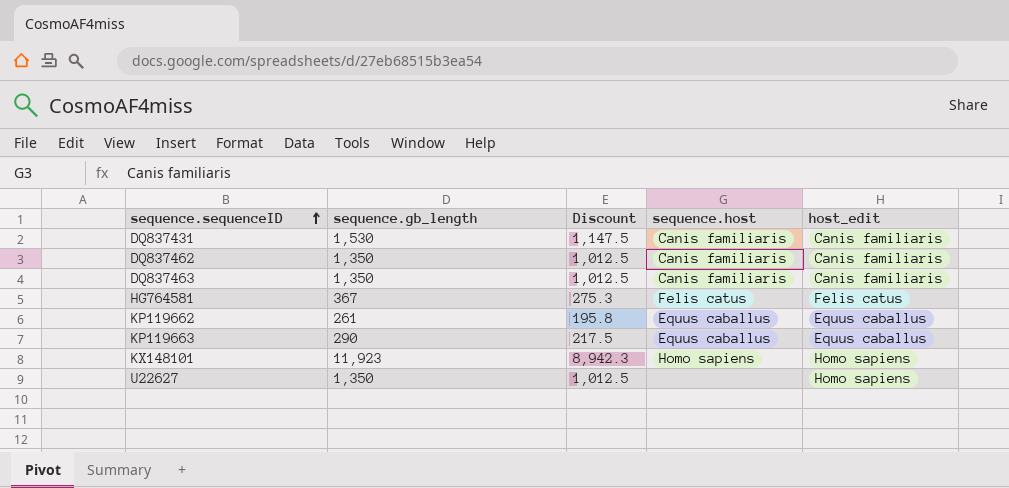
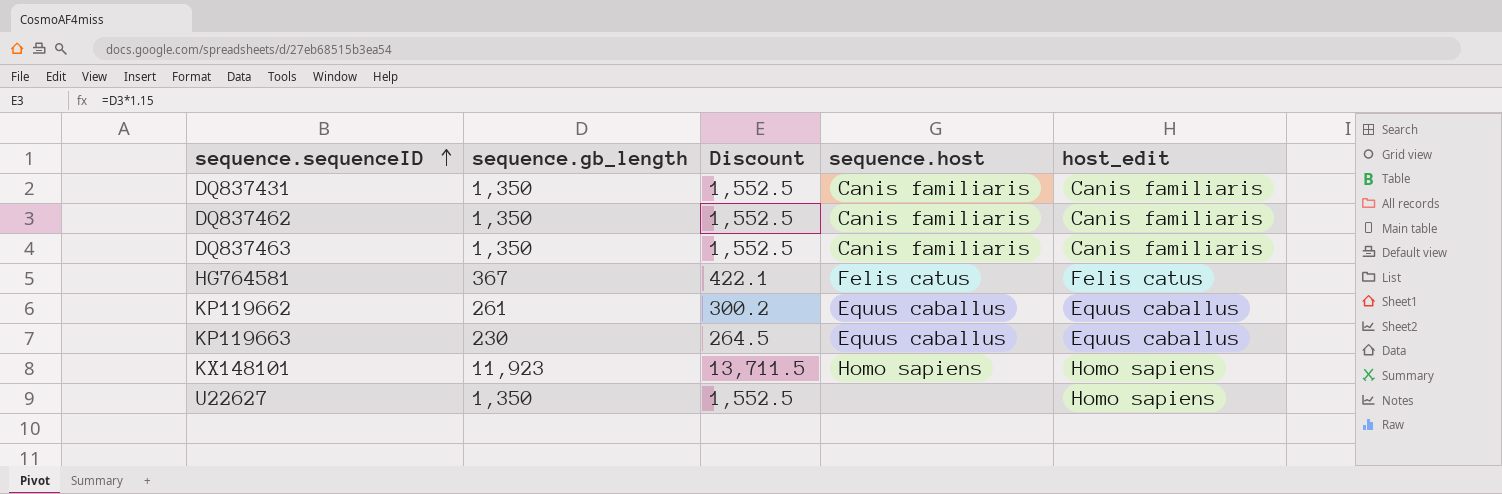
column Discount | formula: [sequence.gb_length] * 0.75 -> [sequence.gb_length] * 1.15
DQ837431 | sequence.gb_length: 1,530 -> 1,350
KP119663 | sequence.gb_length: 290 -> 230

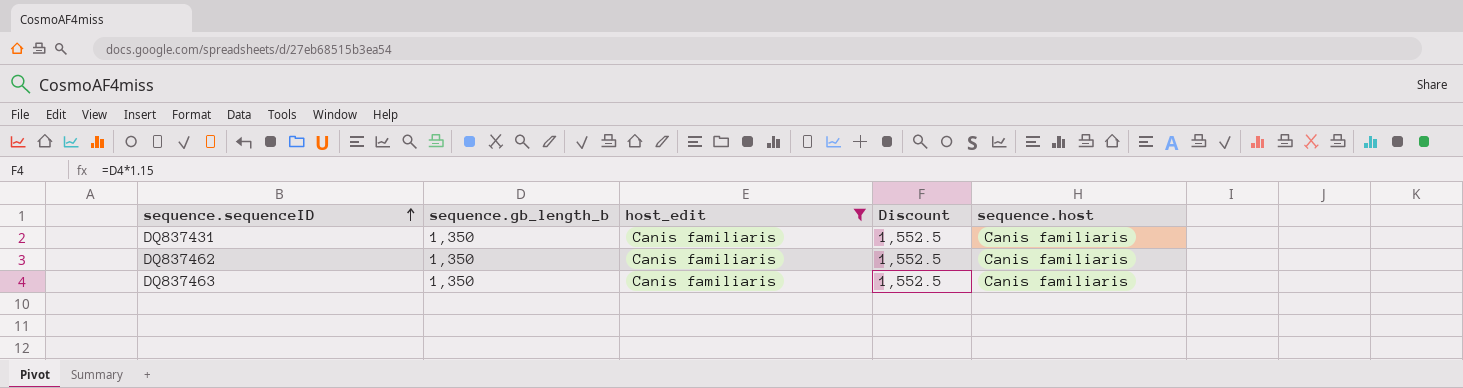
filter: none -> host_edit = Canis familiaris
column name: sequence.gb_length -> sequence.gb_length_b
column host_edit | position: 5 -> 3

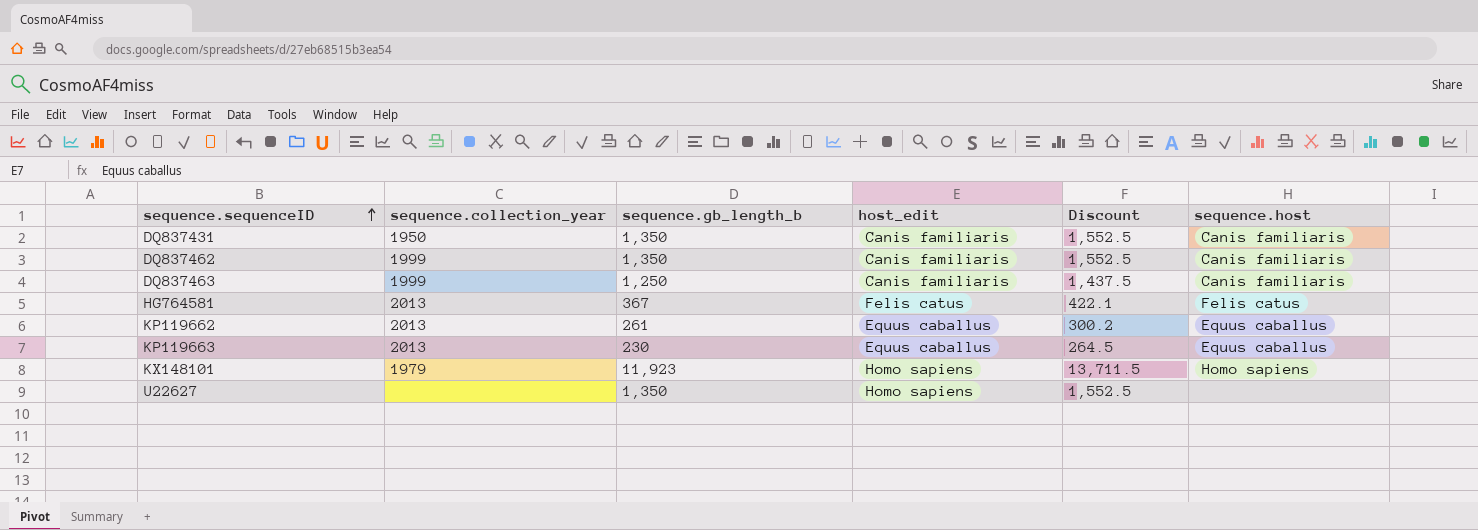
filter: host_edit = Canis familiaris -> none
column sequence.collection_year | position: none -> 2
DQ837463 | sequence.gb_length_b: 1,350 -> 1,250
DQ837463 | Discount: 1,552.5 -> 1,437.5

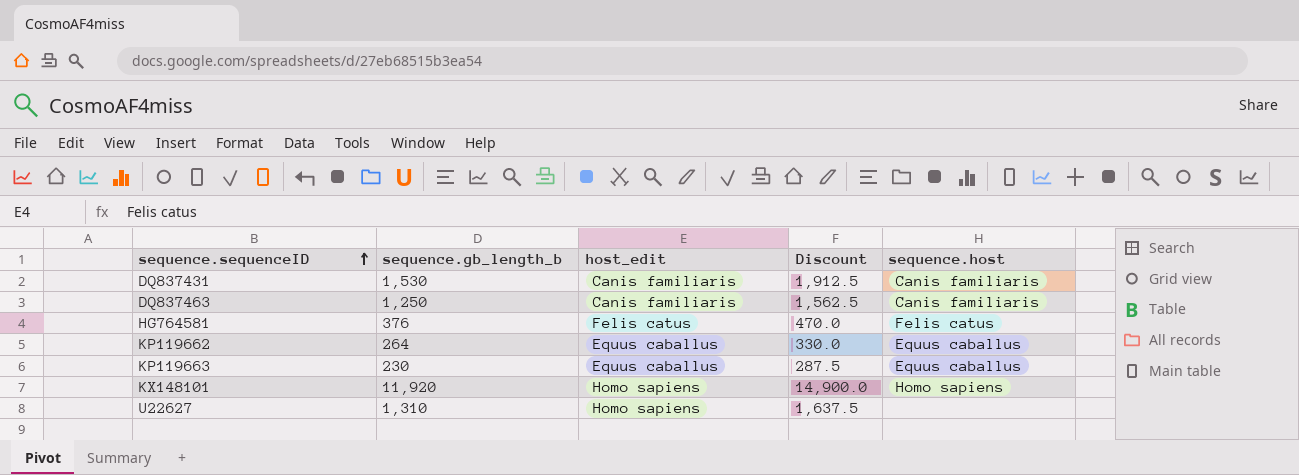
column sequence.collection_year | position: 2 -> none
column Discount | formula: [sequence.gb_length_b] * 1.15 -> [sequence.gb_length_b] * 1.25
row DQ837462: 1999 | 1,350 | Canis familiaris | 1,552.5 | Canis familiaris -> none
DQ837431 | sequence.gb_length_b: 1,350 -> 1,530
HG764581 | sequence.gb_length_b: 367 -> 376
KP119662 | sequence.gb_length_b: 261 -> 264
KX148101 | sequence.gb_length_b: 11,923 -> 11,920
U22627 | sequence.gb_length_b: 1,350 -> 1,310

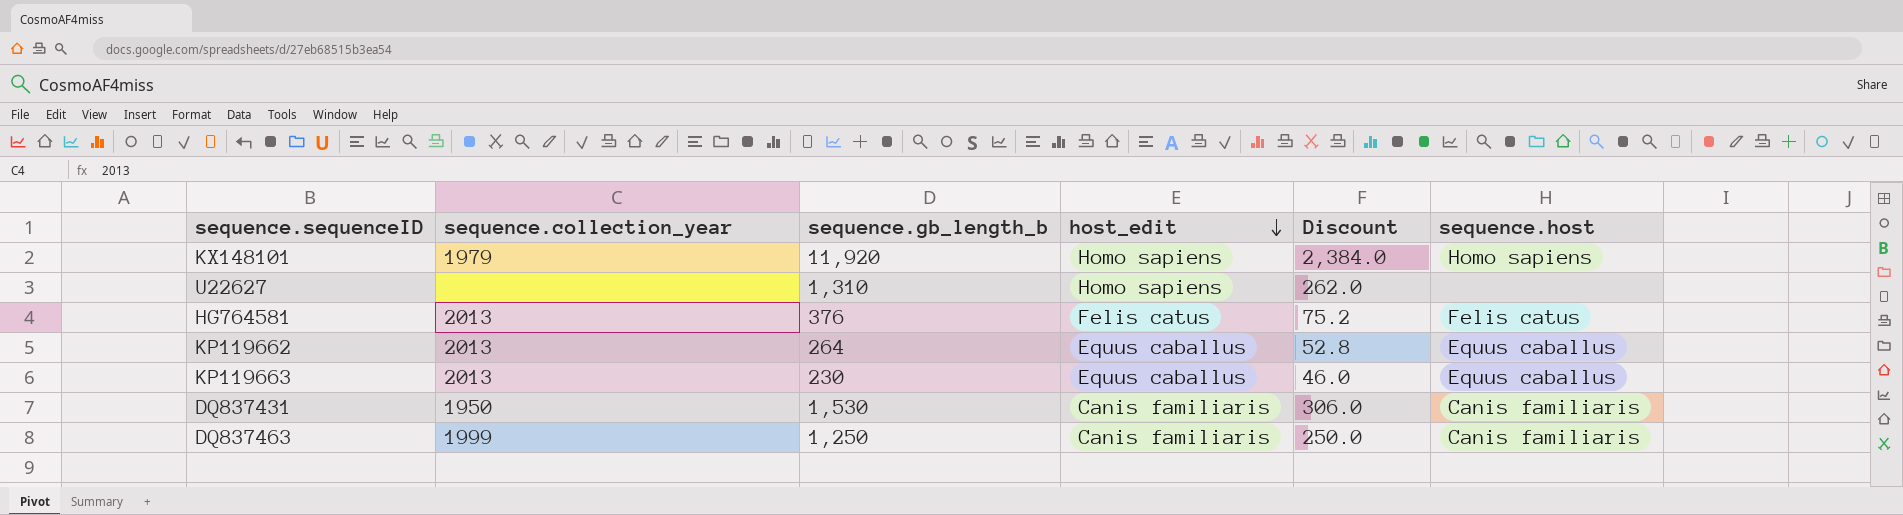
row order: sequence.sequenceID ascending -> host_edit descending
column sequence.collection_year | position: none -> 2
column Discount | formula: [sequence.gb_length_b] * 1.25 -> [sequence.gb_length_b] * 0.2

